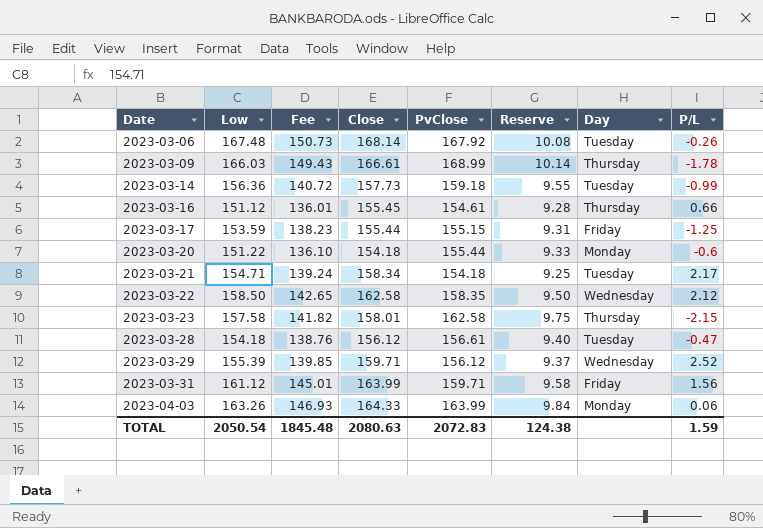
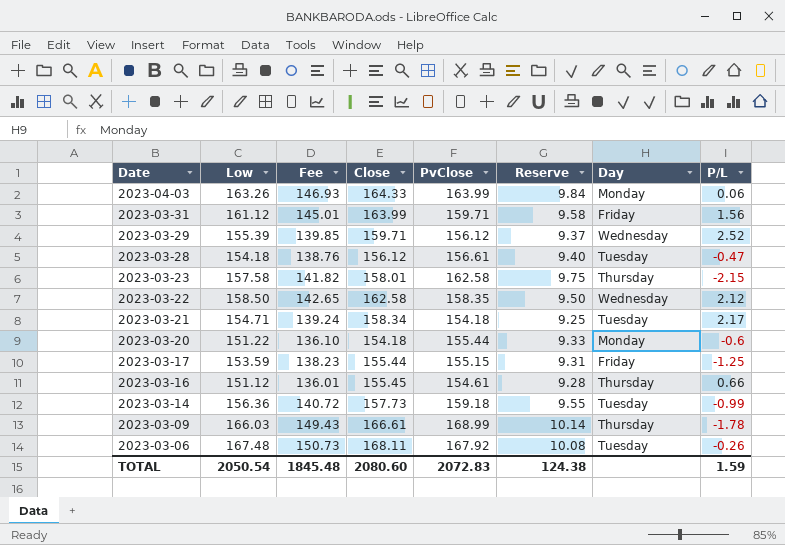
row order: Date ascending -> Date descending
2023-03-06 | Close: 168.14 -> 168.11
TOTAL | Close: 2080.63 -> 2080.60

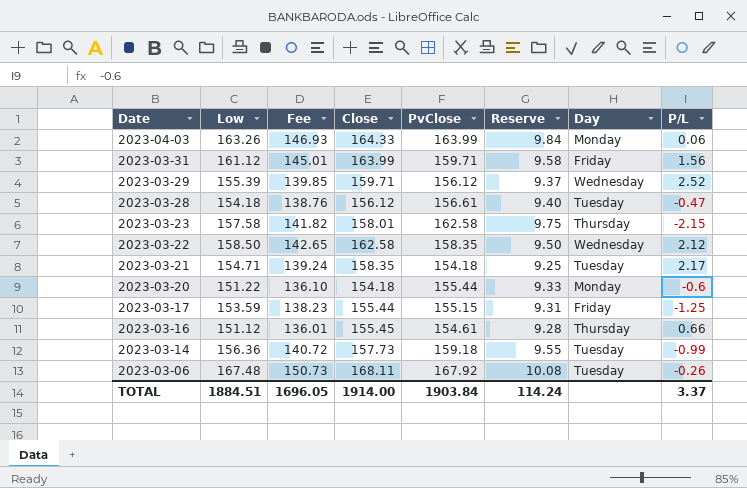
row 2023-03-09: 166.03 | 149.43 | 166.61 | 168.99 | 10.14 | Thursday | -1.78 -> none
2023-03-21 | Close: 158.34 -> 158.35
TOTAL | Low: 2050.54 -> 1884.51
TOTAL | Fee: 1845.48 -> 1696.05
TOTAL | Close: 2080.60 -> 1914.00
TOTAL | PvClose: 2072.83 -> 1903.84
TOTAL | Reserve: 124.38 -> 114.24
TOTAL | P/L: 1.59 -> 3.37

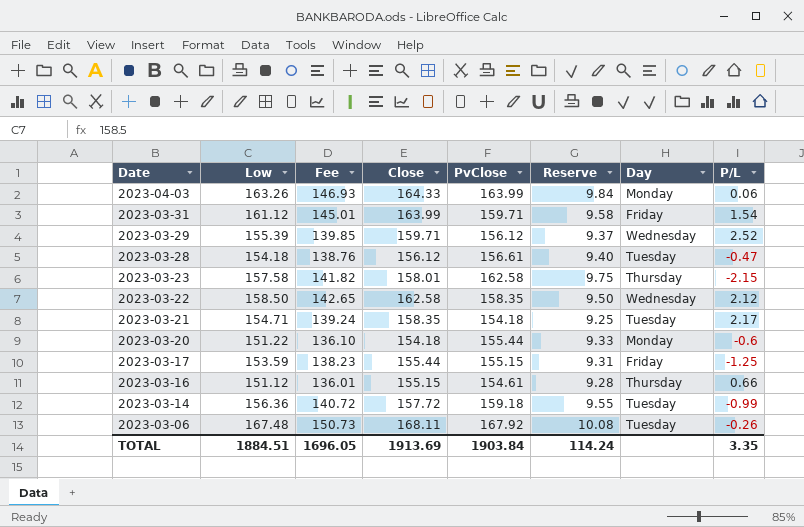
2023-03-31 | P/L: 1.56 -> 1.54
2023-03-16 | Close: 155.45 -> 155.15
2023-03-14 | Close: 157.73 -> 157.72
TOTAL | Close: 1914.00 -> 1913.69
TOTAL | P/L: 3.37 -> 3.35

